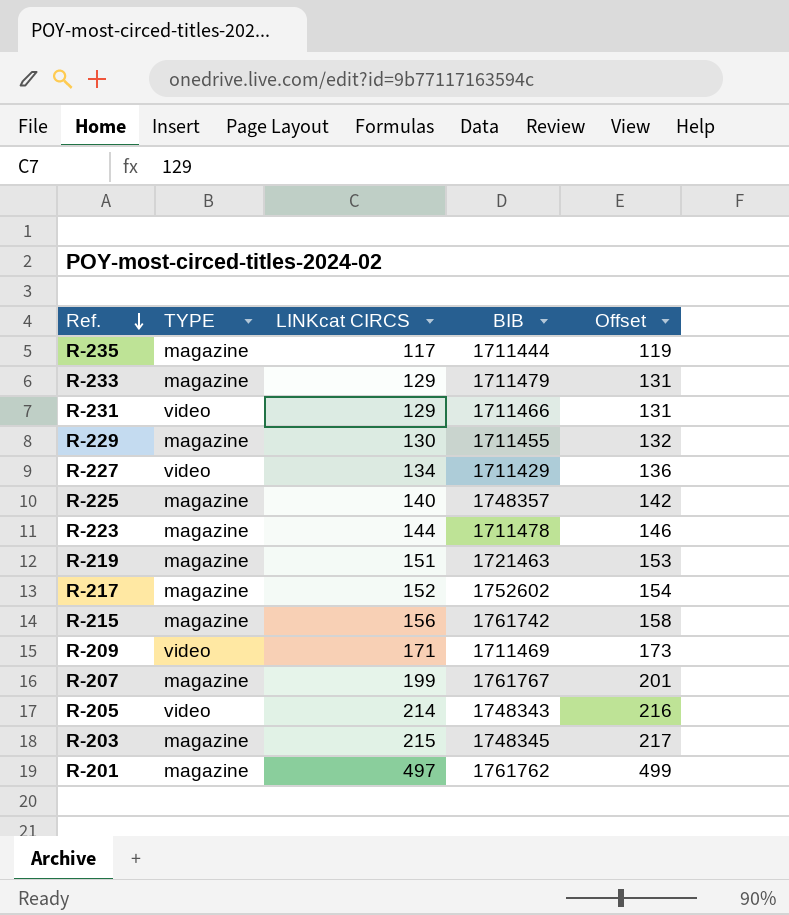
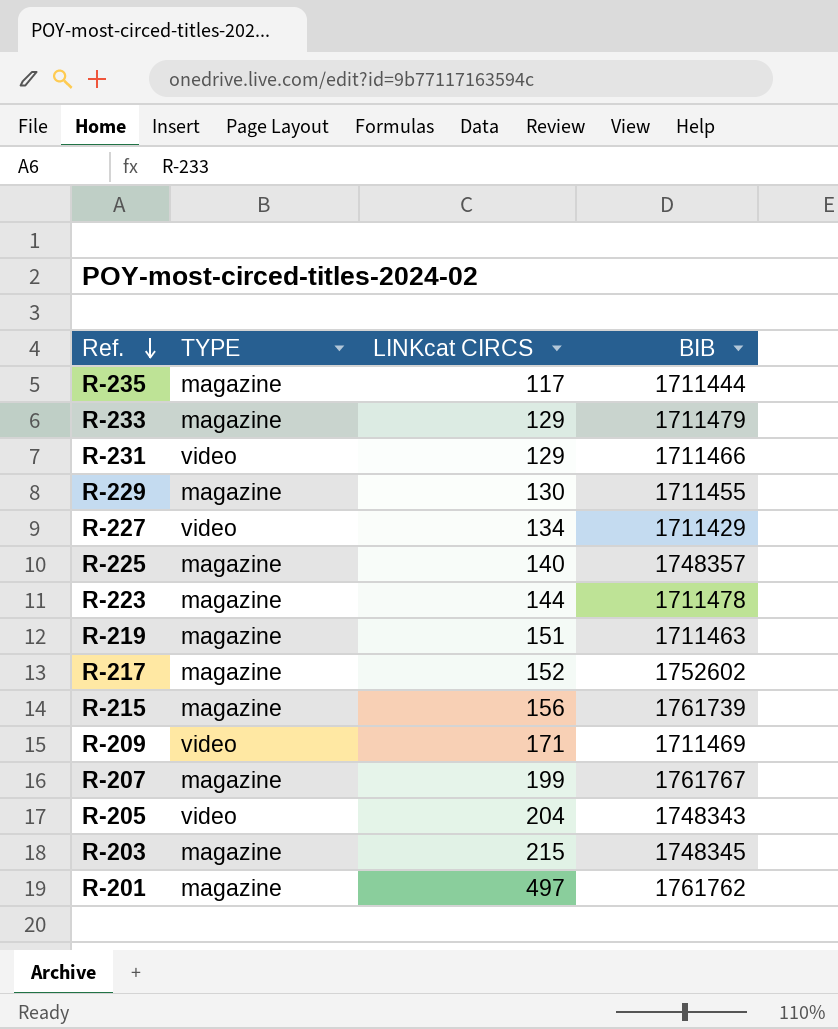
column Offset | formula: [LINKcat CIRCS] + 2 -> none
R-219 | BIB: 1721463 -> 1711463
R-215 | BIB: 1761742 -> 1761739
R-205 | LINKcat CIRCS: 214 -> 204

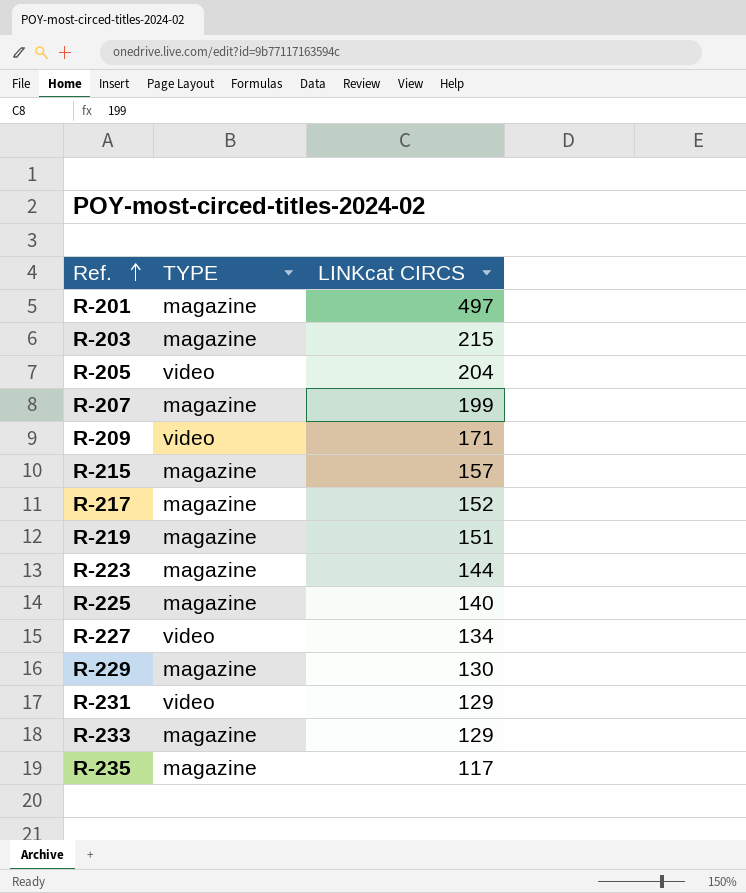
row order: Ref. descending -> Ref. ascending
column BIB | position: 4 -> none
R-215 | LINKcat CIRCS: 156 -> 157

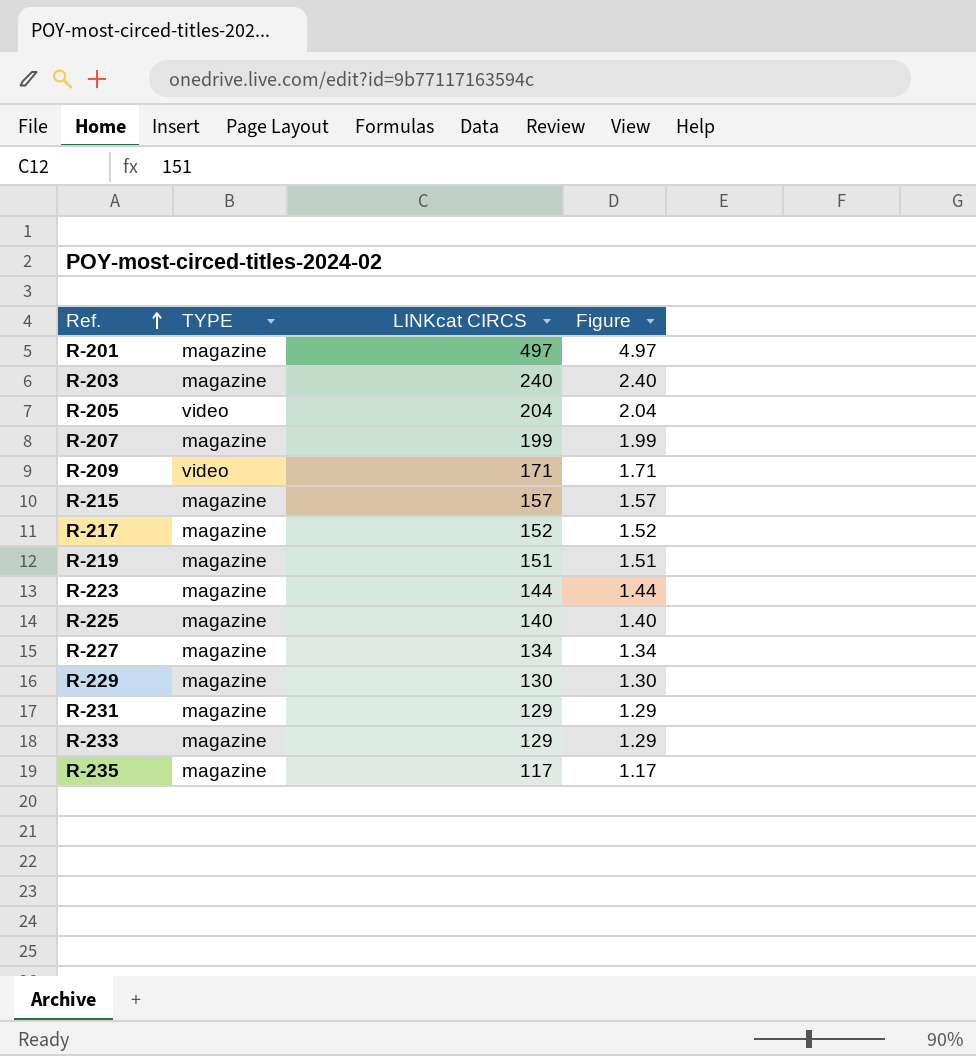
column Figure | formula: none -> [LINKcat CIRCS] * 0.01
R-203 | LINKcat CIRCS: 215 -> 240
R-227 | TYPE: video -> magazine
R-231 | TYPE: video -> magazine

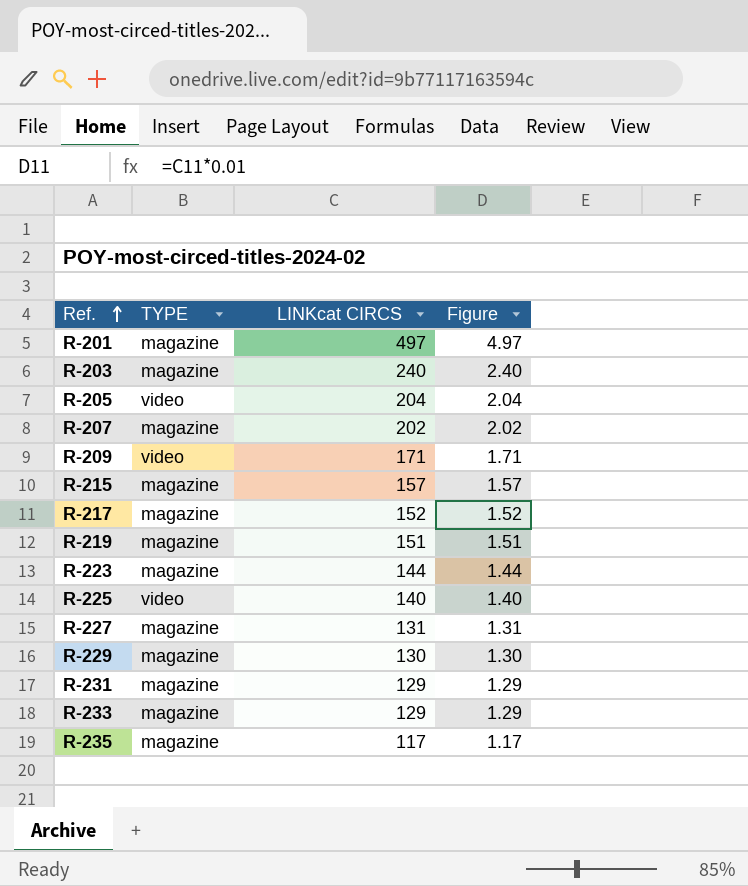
R-207 | LINKcat CIRCS: 199 -> 202
R-207 | Figure: 1.99 -> 2.02
R-225 | TYPE: magazine -> video
R-227 | LINKcat CIRCS: 134 -> 131
R-227 | Figure: 1.34 -> 1.31

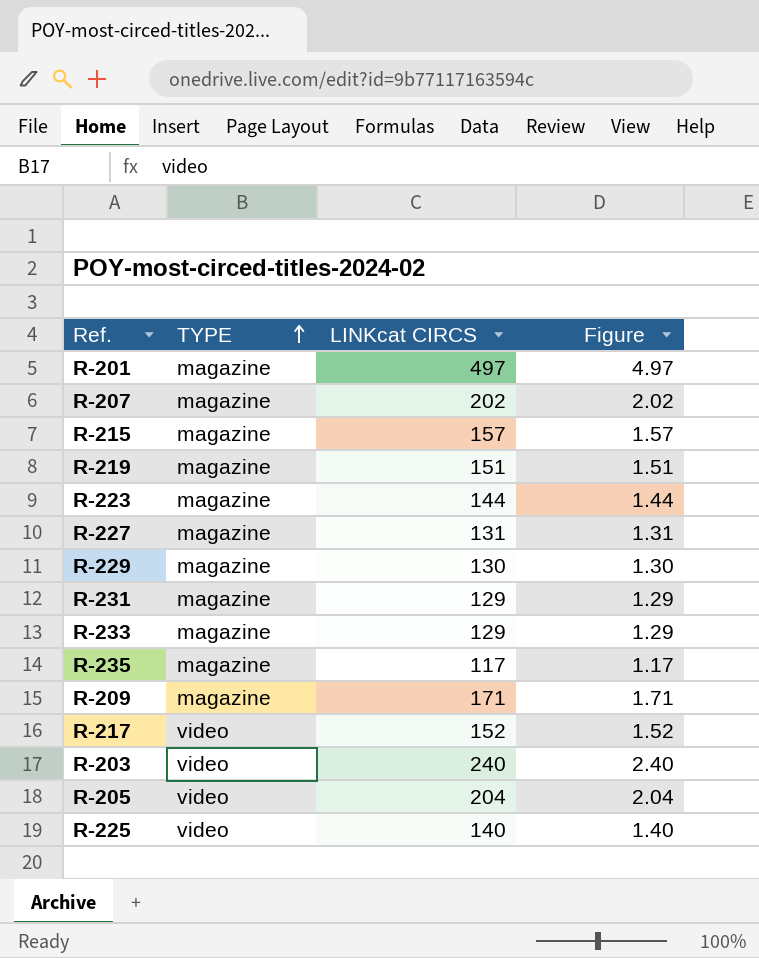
row order: Ref. ascending -> TYPE ascending
R-209 | TYPE: video -> magazine
R-217 | TYPE: magazine -> video
R-203 | TYPE: magazine -> video

